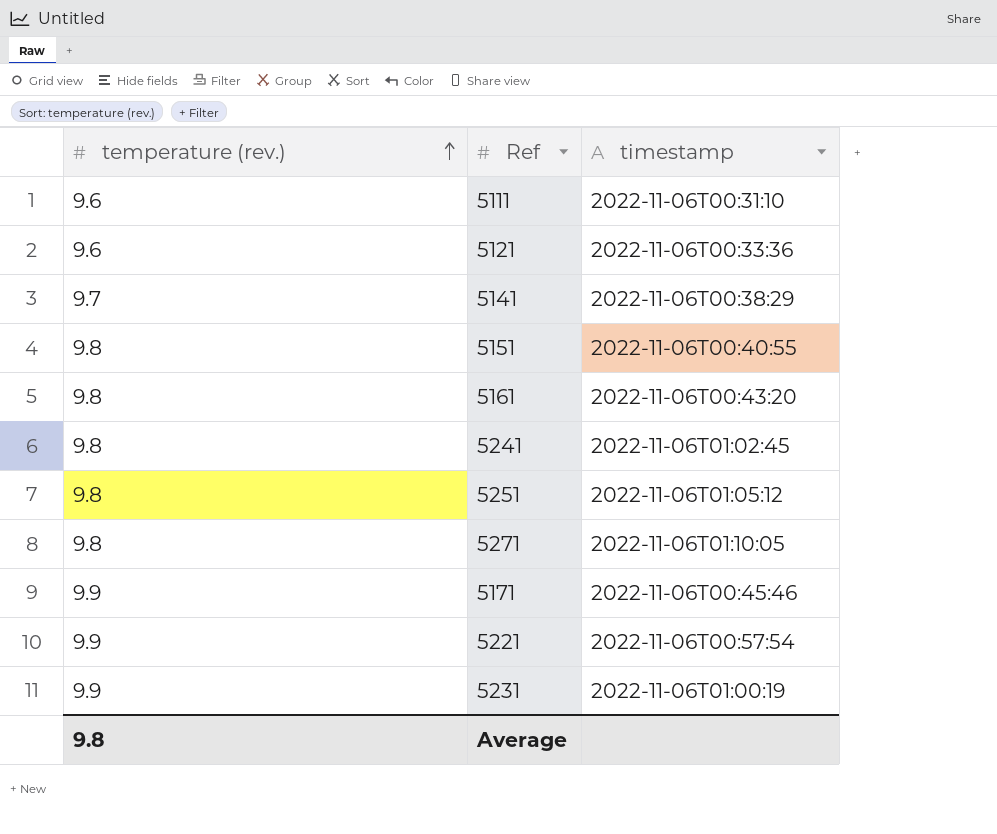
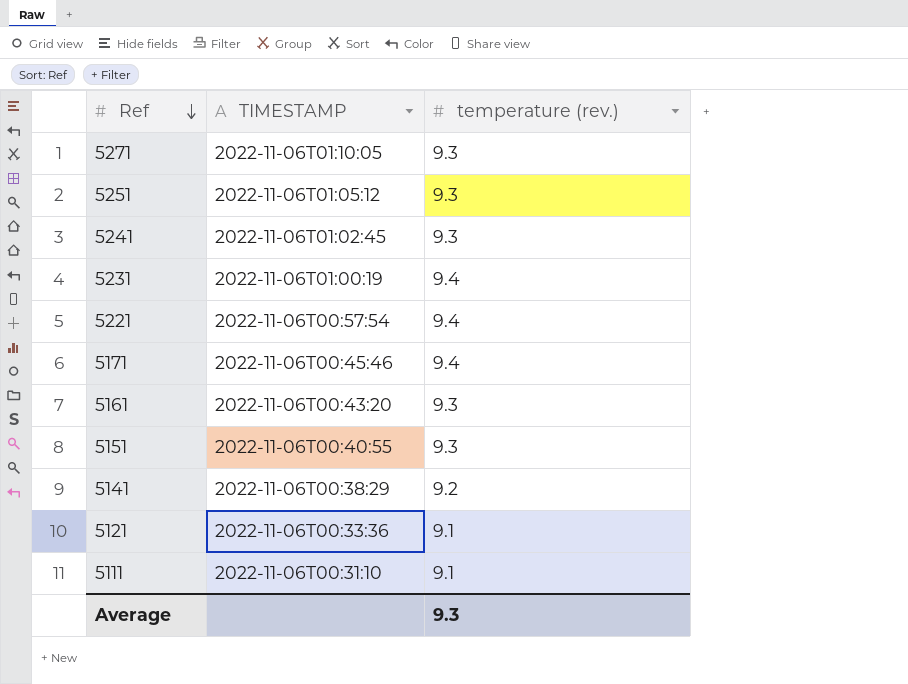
row order: temperature (rev.) ascending -> Ref descending
column name: timestamp -> TIMESTAMP
column temperature (rev.) | position: 1 -> 3
5271 | temperature (rev.): 9.8 -> 9.3
5251 | temperature (rev.): 9.8 -> 9.3
5241 | temperature (rev.): 9.8 -> 9.3
5231 | temperature (rev.): 9.9 -> 9.4
5221 | temperature (rev.): 9.9 -> 9.4
5171 | temperature (rev.): 9.9 -> 9.4
5161 | temperature (rev.): 9.8 -> 9.3
5151 | temperature (rev.): 9.8 -> 9.3
5141 | temperature (rev.): 9.7 -> 9.2
5121 | temperature (rev.): 9.6 -> 9.1
5111 | temperature (rev.): 9.6 -> 9.1
Average | temperature (rev.): 9.8 -> 9.3

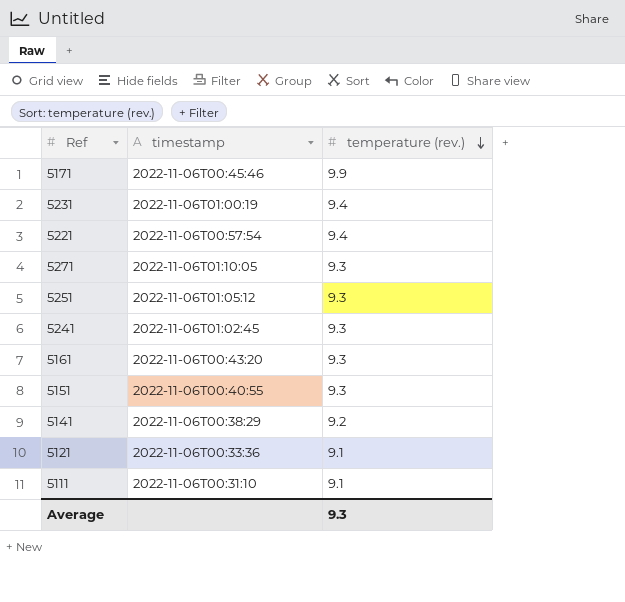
row order: Ref descending -> temperature (rev.) descending
column name: TIMESTAMP -> timestamp
5171 | temperature (rev.): 9.4 -> 9.9

